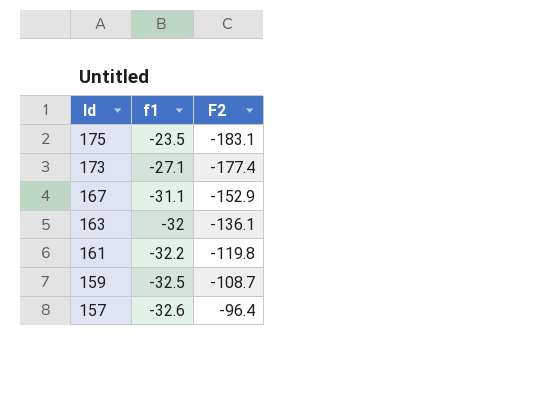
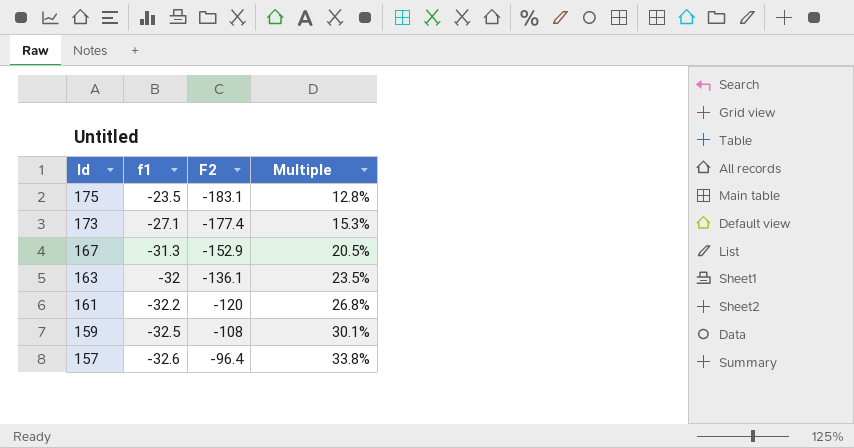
column Multiple | formula: none -> [f1] / [F2]
167 | f1: -31.1 -> -31.3
161 | F2: -119.8 -> -120
159 | F2: -108.7 -> -108

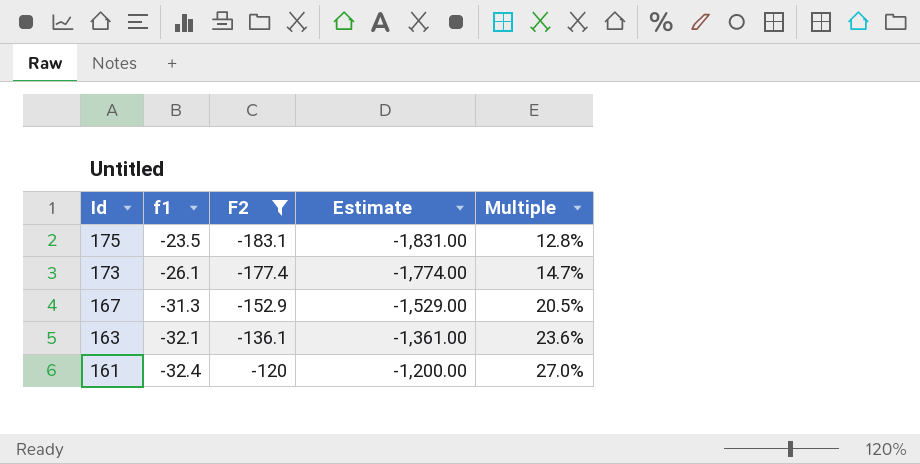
filter: none -> F2 <= -120
column Estimate | formula: none -> [F2] * 10
173 | f1: -27.1 -> -26.1
173 | Multiple: 15.3% -> 14.7%
163 | f1: -32 -> -32.1
163 | Multiple: 23.5% -> 23.6%
161 | f1: -32.2 -> -32.4
161 | Multiple: 26.8% -> 27.0%

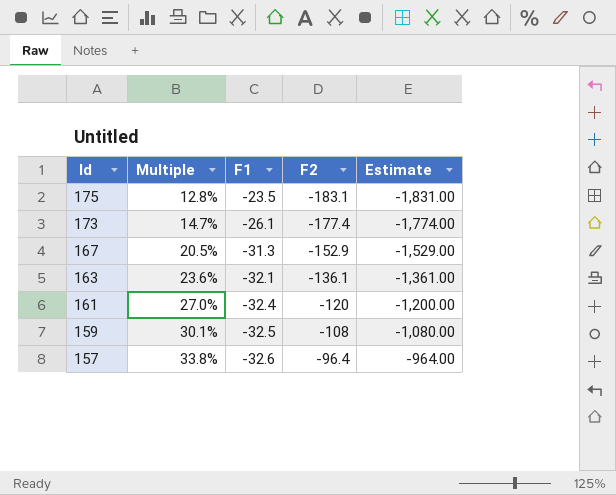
filter: F2 <= -120 -> none
column Multiple | position: 5 -> 2
column name: f1 -> F1

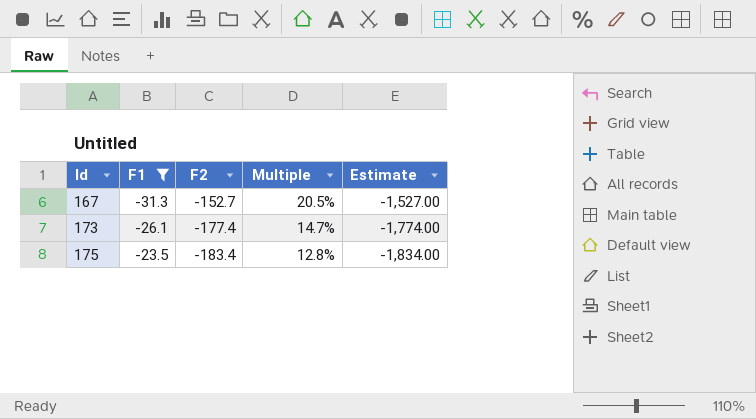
filter: none -> F1 >= -31.3
row order: Id descending -> Id ascending
column Multiple | position: 2 -> 4
167 | F2: -152.9 -> -152.7
167 | Estimate: -1,529.00 -> -1,527.00
175 | F2: -183.1 -> -183.4
175 | Estimate: -1,831.00 -> -1,834.00

